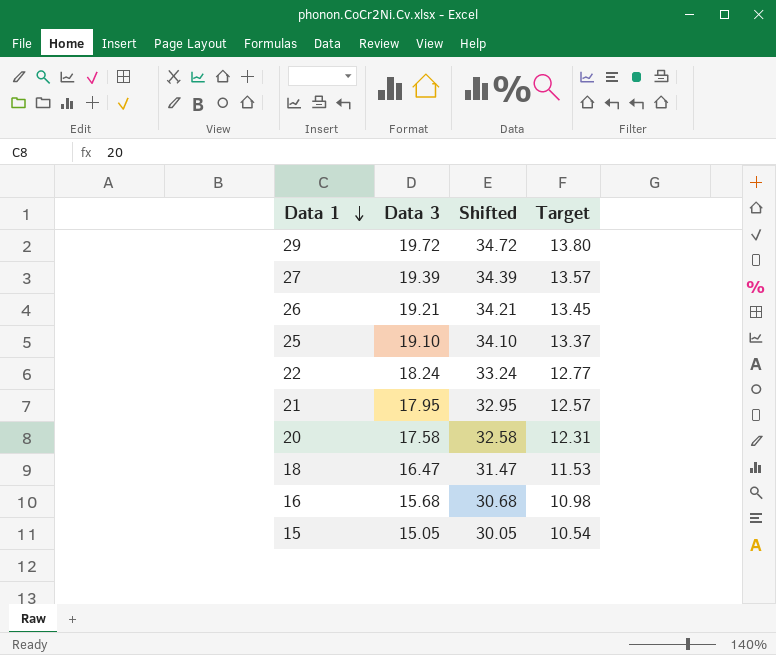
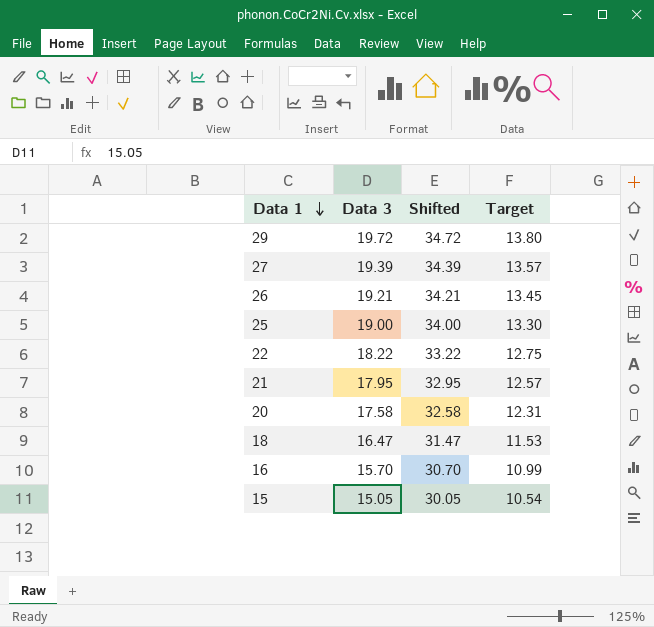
25 | Data 3: 19.10 -> 19.00
25 | Shifted: 34.10 -> 34.00
25 | Target: 13.37 -> 13.30
22 | Data 3: 18.24 -> 18.22
22 | Shifted: 33.24 -> 33.22
22 | Target: 12.77 -> 12.75
16 | Data 3: 15.68 -> 15.70
16 | Shifted: 30.68 -> 30.70
16 | Target: 10.98 -> 10.99

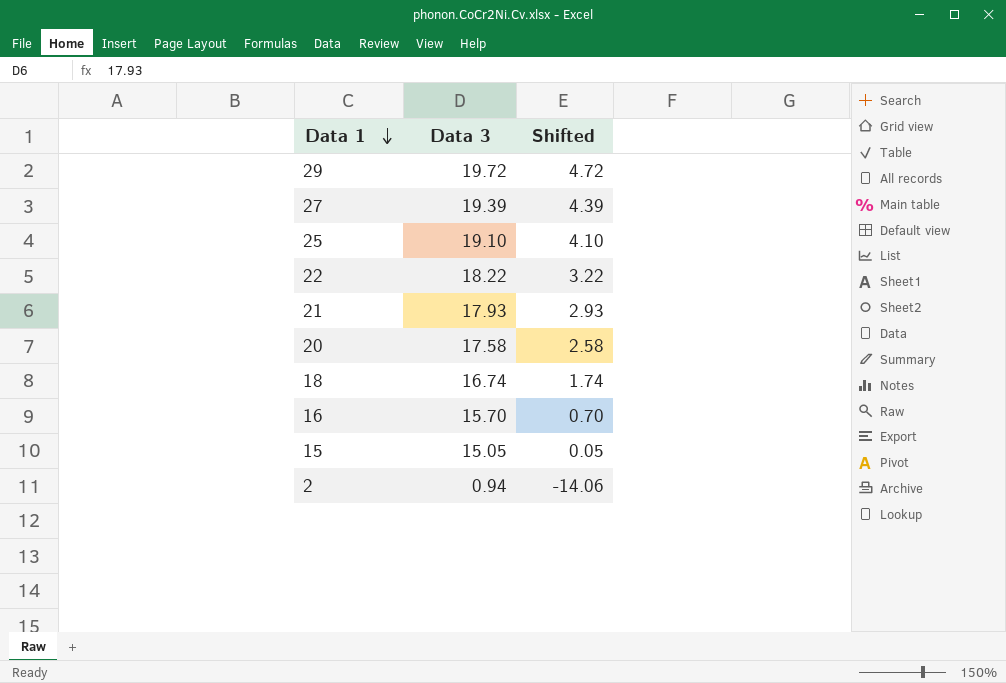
column Target | formula: [Data 3] * 0.7 -> none
column Shifted | formula: [Data 3] + 15 -> [Data 3] - 15
row 26: 19.21 | 34.21 | 13.45 -> none
25 | Data 3: 19.00 -> 19.10
21 | Data 3: 17.95 -> 17.93
18 | Data 3: 16.47 -> 16.74
row 2: none -> 0.94 | -14.06

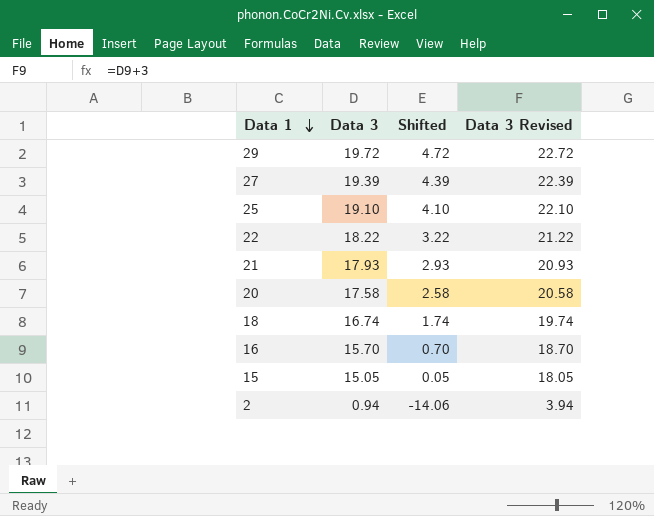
column Data 3 Revised | formula: none -> [Data 3] + 3

